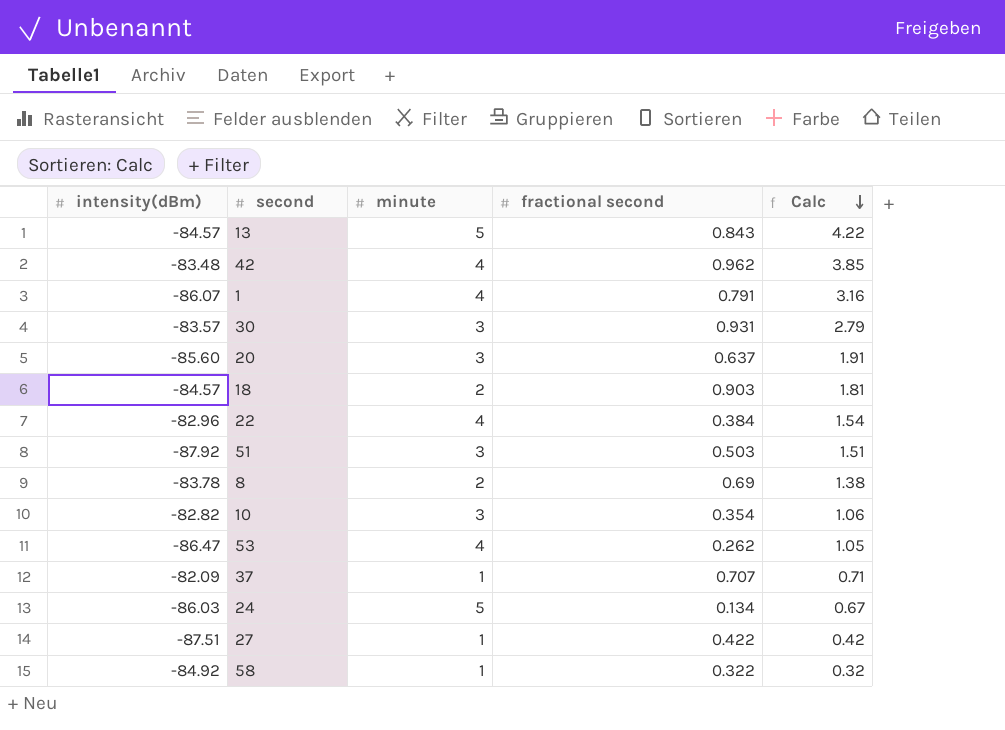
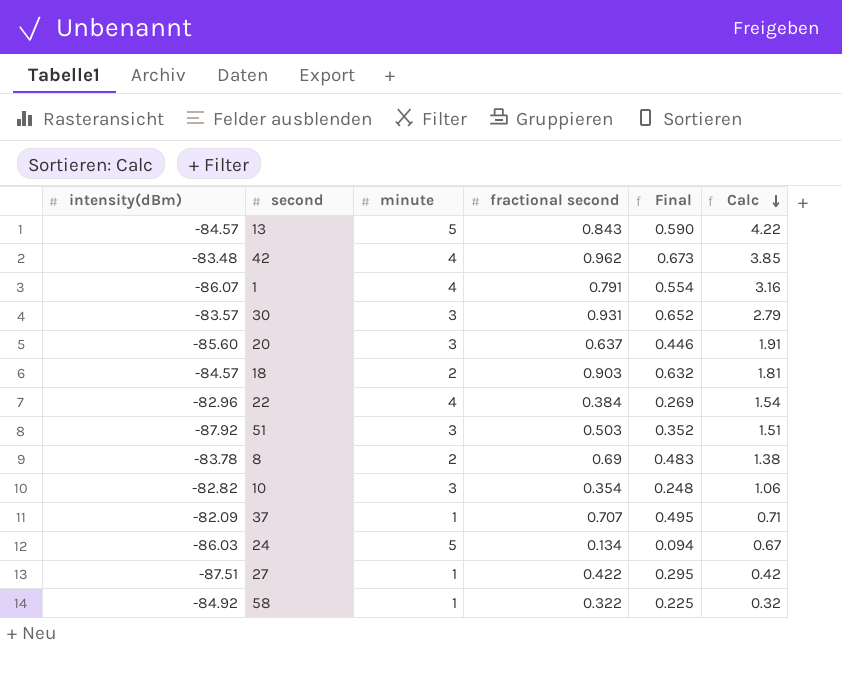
column Final | formula: none -> [fractional second] * 0.7
row 53: -86.47 | 4 | 0.262 | 1.05 -> none

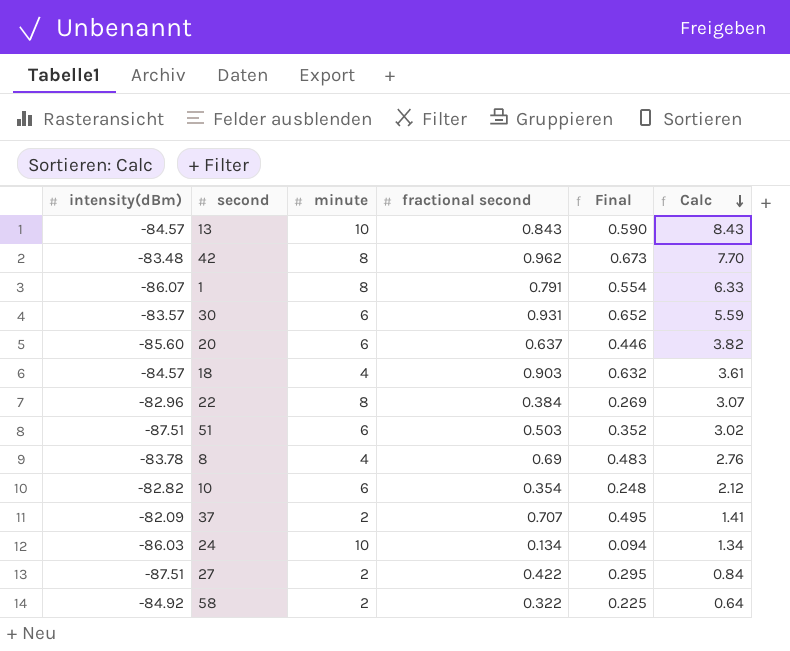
13 | minute: 5 -> 10
13 | Calc: 4.22 -> 8.43
42 | minute: 4 -> 8
42 | Calc: 3.85 -> 7.70
1 | minute: 4 -> 8
1 | Calc: 3.16 -> 6.33
30 | minute: 3 -> 6
30 | Calc: 2.79 -> 5.59
20 | minute: 3 -> 6
20 | Calc: 1.91 -> 3.82
18 | minute: 2 -> 4
18 | Calc: 1.81 -> 3.61
22 | minute: 4 -> 8
22 | Calc: 1.54 -> 3.07
51 | intensity(dBm): -87.92 -> -87.51
51 | minute: 3 -> 6
51 | Calc: 1.51 -> 3.02
8 | minute: 2 -> 4
8 | Calc: 1.38 -> 2.76
10 | minute: 3 -> 6
10 | Calc: 1.06 -> 2.12
37 | minute: 1 -> 2
37 | Calc: 0.71 -> 1.41
24 | minute: 5 -> 10
24 | Calc: 0.67 -> 1.34
27 | minute: 1 -> 2
27 | Calc: 0.42 -> 0.84
58 | minute: 1 -> 2
58 | Calc: 0.32 -> 0.64

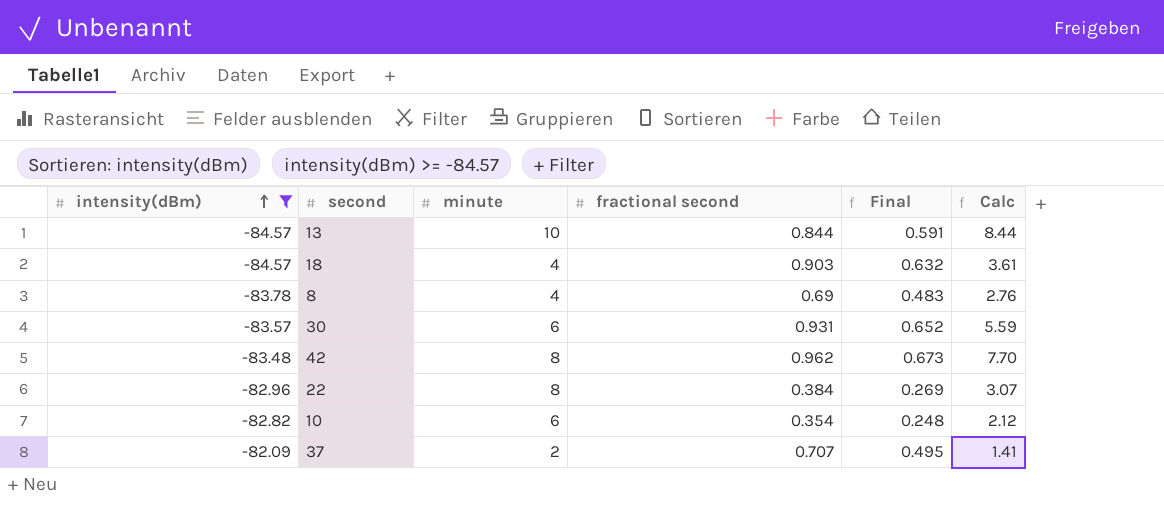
filter: none -> intensity(dBm) >= -84.57
row order: Calc descending -> intensity(dBm) ascending
13 | fractional second: 0.843 -> 0.844
13 | Final: 0.590 -> 0.591
13 | Calc: 8.43 -> 8.44

